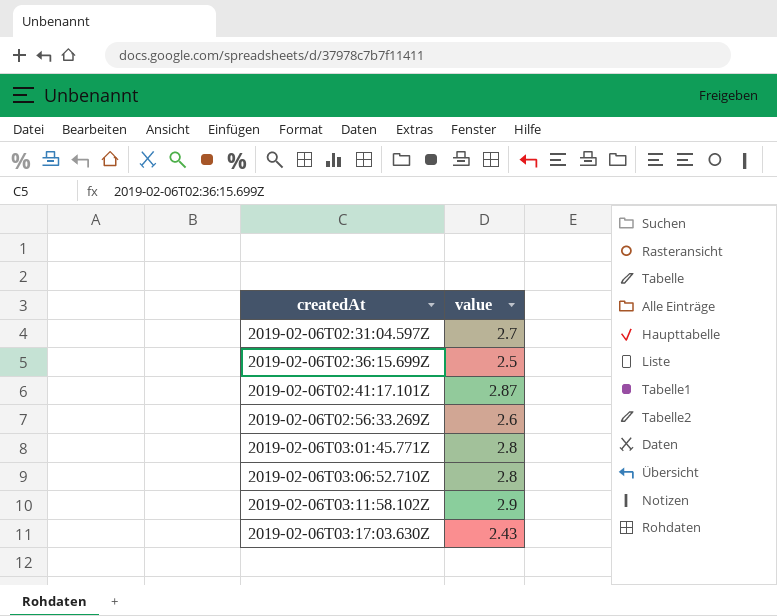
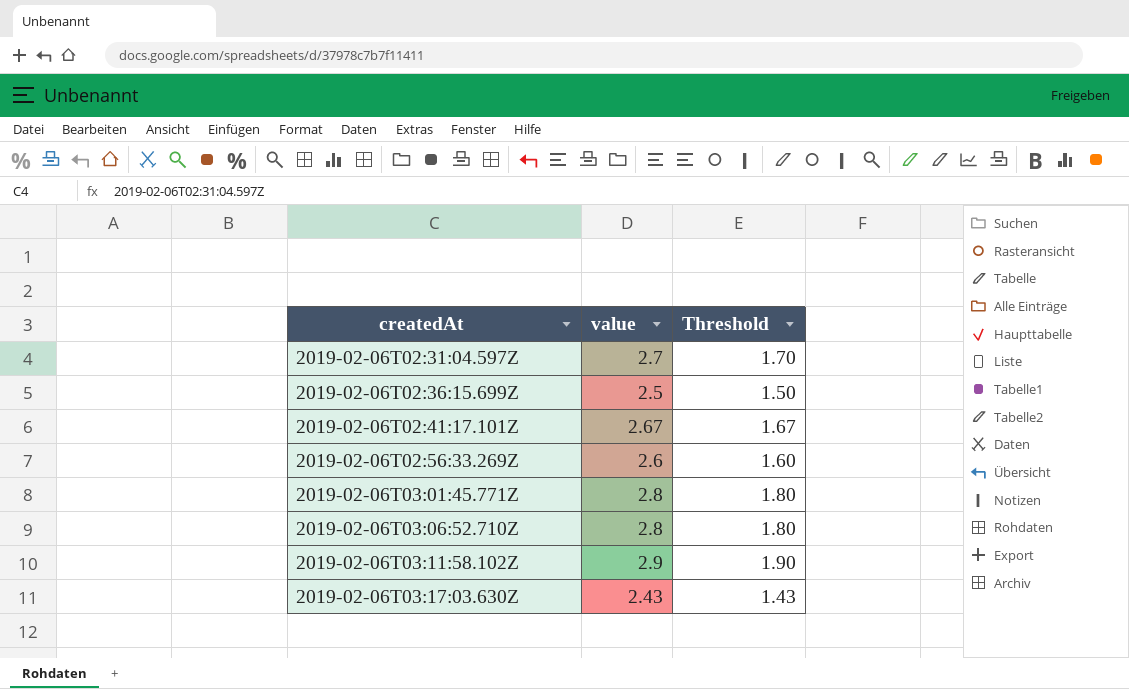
column Threshold | formula: none -> [value] - 1
2019-02-06T02:41:17.101Z | value: 2.87 -> 2.67

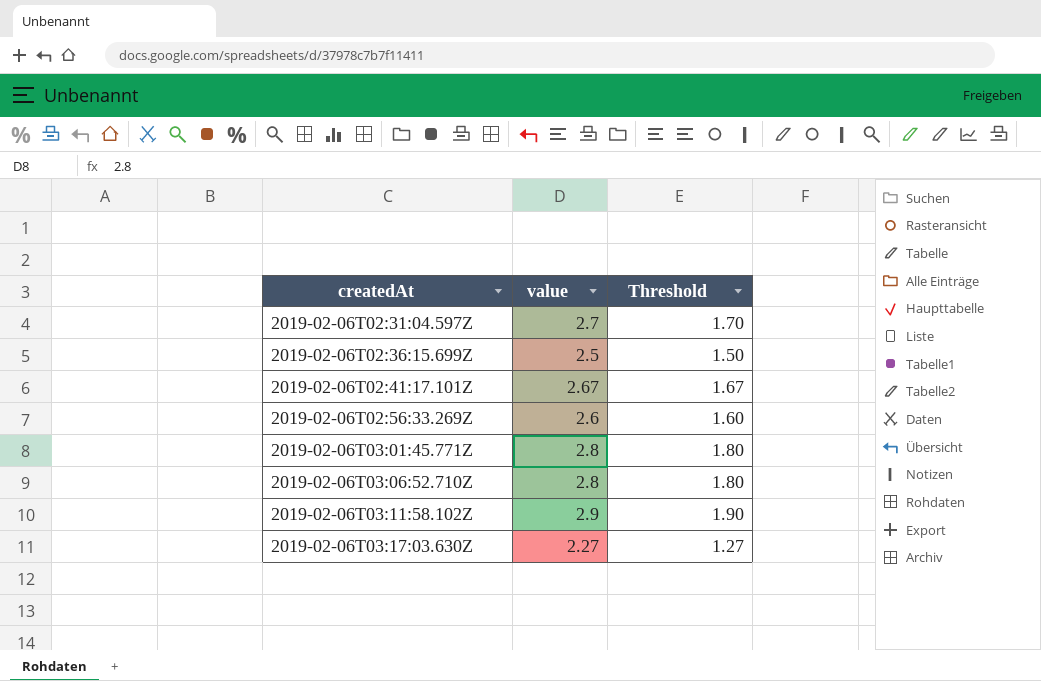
2019-02-06T03:17:03.630Z | value: 2.43 -> 2.27
2019-02-06T03:17:03.630Z | Threshold: 1.43 -> 1.27

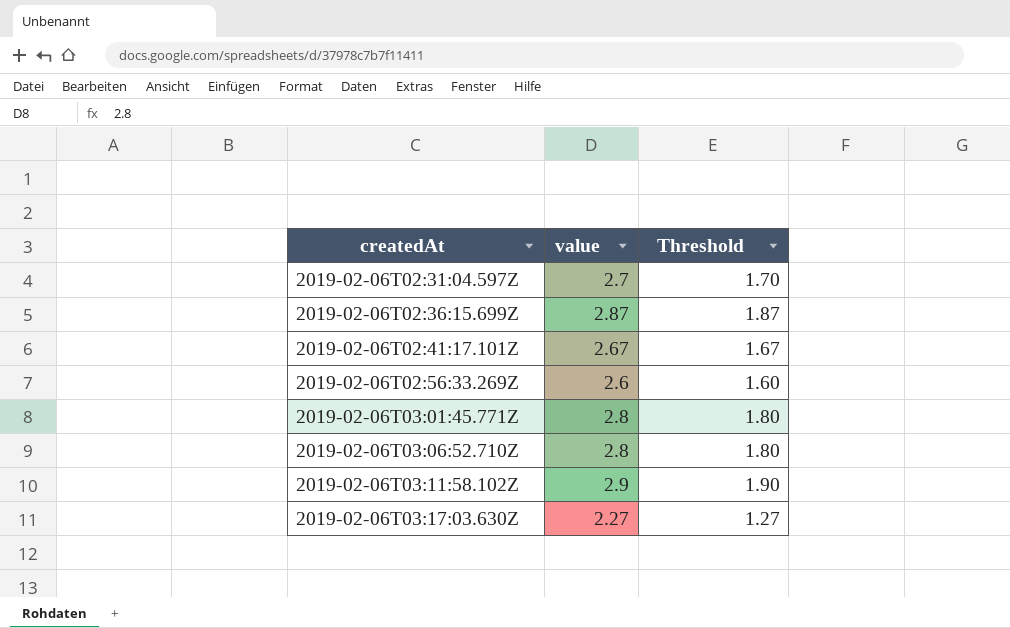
2019-02-06T02:36:15.699Z | value: 2.5 -> 2.87
2019-02-06T02:36:15.699Z | Threshold: 1.50 -> 1.87

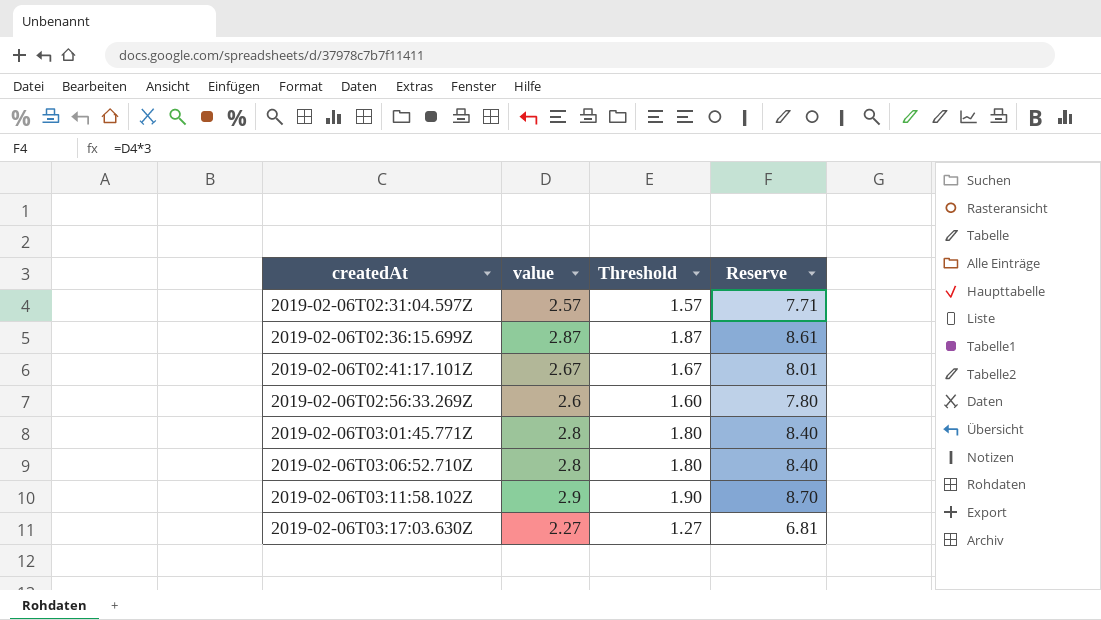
column Reserve | formula: none -> [value] * 3
2019-02-06T02:31:04.597Z | value: 2.7 -> 2.57
2019-02-06T02:31:04.597Z | Threshold: 1.70 -> 1.57

